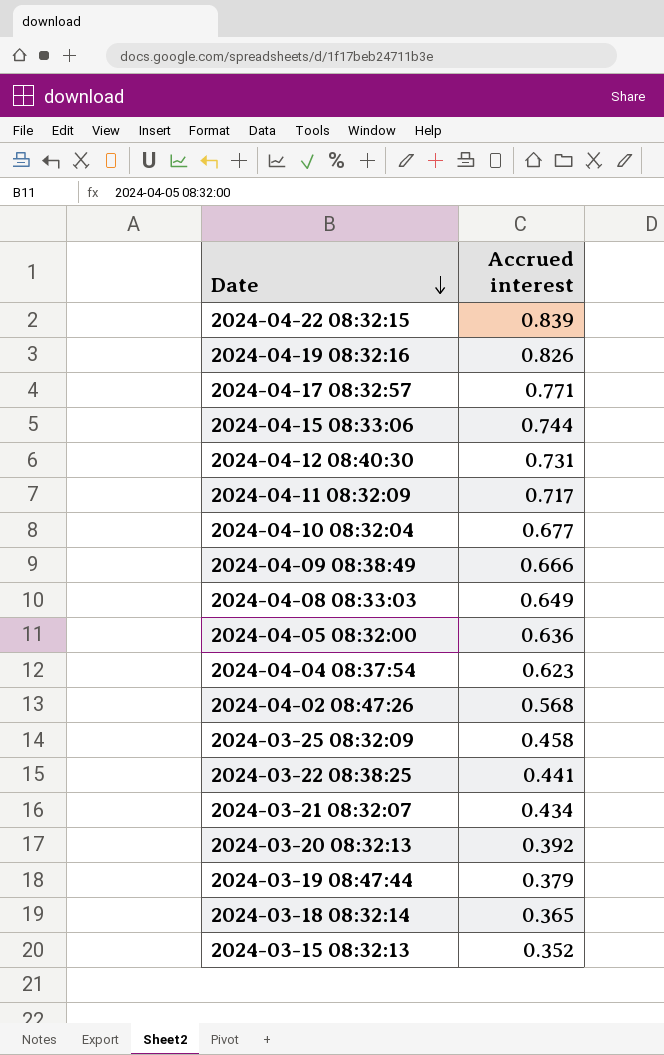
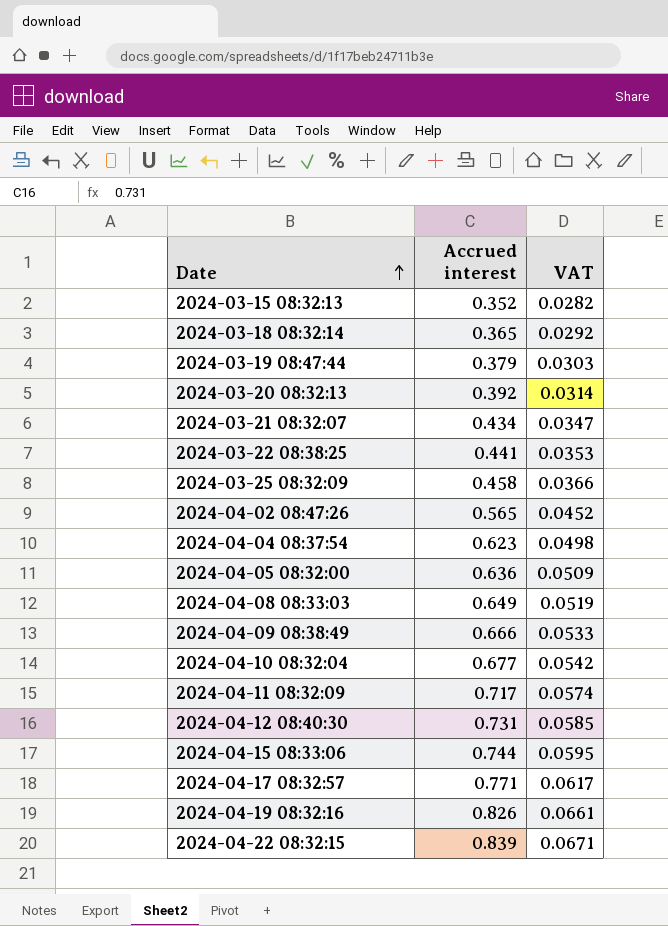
row order: Date descending -> Date ascending
column VAT | formula: none -> [Accrued interest] * 0.08
2024-04-02 08:47:26 | Accrued interest: 0.568 -> 0.565

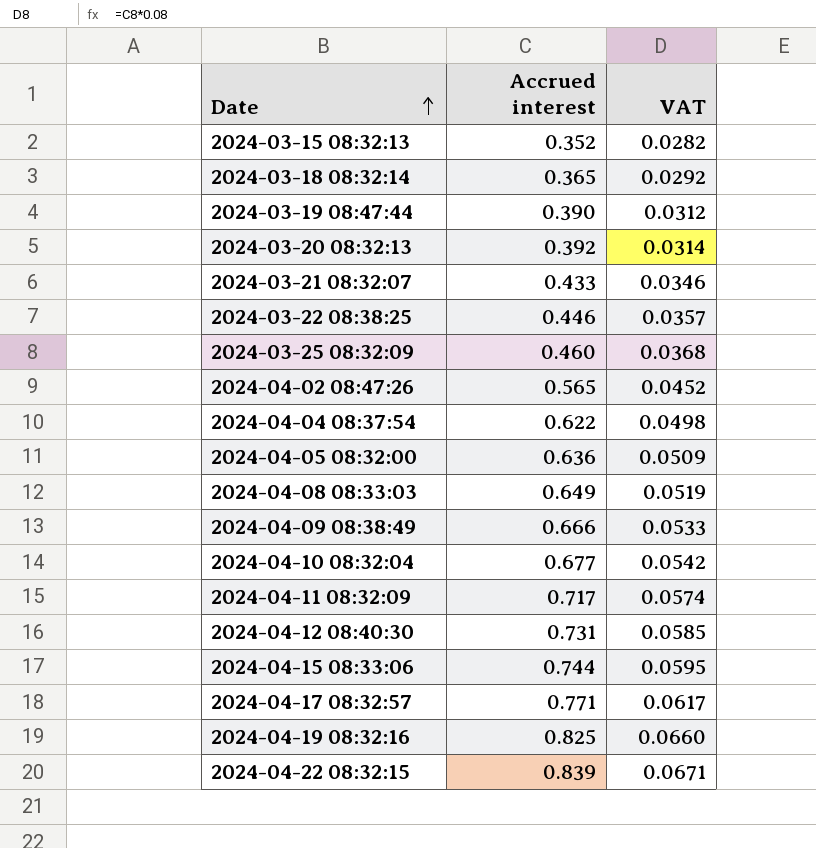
2024-03-19 08:47:44 | Accrued interest: 0.379 -> 0.390
2024-03-19 08:47:44 | VAT: 0.0303 -> 0.0312
2024-03-21 08:32:07 | Accrued interest: 0.434 -> 0.433
2024-03-21 08:32:07 | VAT: 0.0347 -> 0.0346
2024-03-22 08:38:25 | Accrued interest: 0.441 -> 0.446
2024-03-22 08:38:25 | VAT: 0.0353 -> 0.0357
2024-03-25 08:32:09 | Accrued interest: 0.458 -> 0.460
2024-03-25 08:32:09 | VAT: 0.0366 -> 0.0368
2024-04-04 08:37:54 | Accrued interest: 0.623 -> 0.622
2024-04-19 08:32:16 | Accrued interest: 0.826 -> 0.825
2024-04-19 08:32:16 | VAT: 0.0661 -> 0.0660

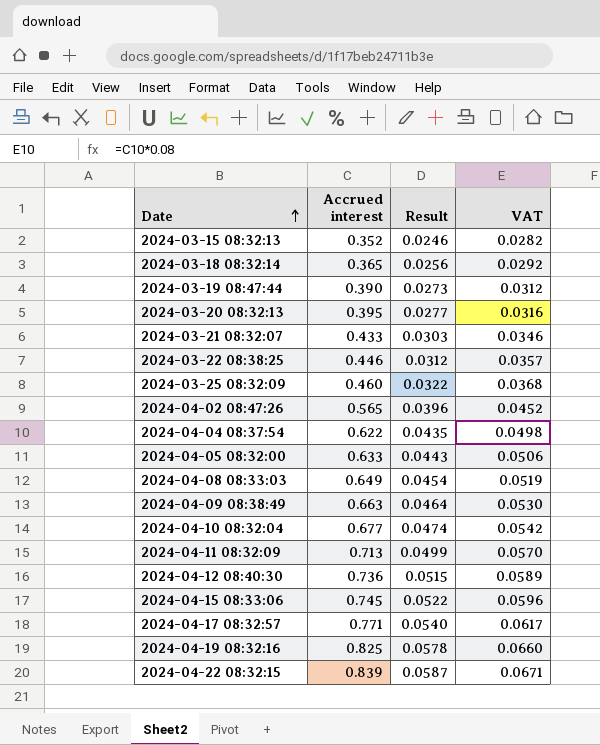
column Result | formula: none -> [Accrued interest] * 0.07
2024-03-20 08:32:13 | Accrued interest: 0.392 -> 0.395
2024-03-20 08:32:13 | VAT: 0.0314 -> 0.0316
2024-04-05 08:32:00 | Accrued interest: 0.636 -> 0.633
2024-04-05 08:32:00 | VAT: 0.0509 -> 0.0506
2024-04-09 08:38:49 | Accrued interest: 0.666 -> 0.663
2024-04-09 08:38:49 | VAT: 0.0533 -> 0.0530
2024-04-11 08:32:09 | Accrued interest: 0.717 -> 0.713
2024-04-11 08:32:09 | VAT: 0.0574 -> 0.0570
2024-04-12 08:40:30 | Accrued interest: 0.731 -> 0.736
2024-04-12 08:40:30 | VAT: 0.0585 -> 0.0589
2024-04-15 08:33:06 | Accrued interest: 0.744 -> 0.745
2024-04-15 08:33:06 | VAT: 0.0595 -> 0.0596

